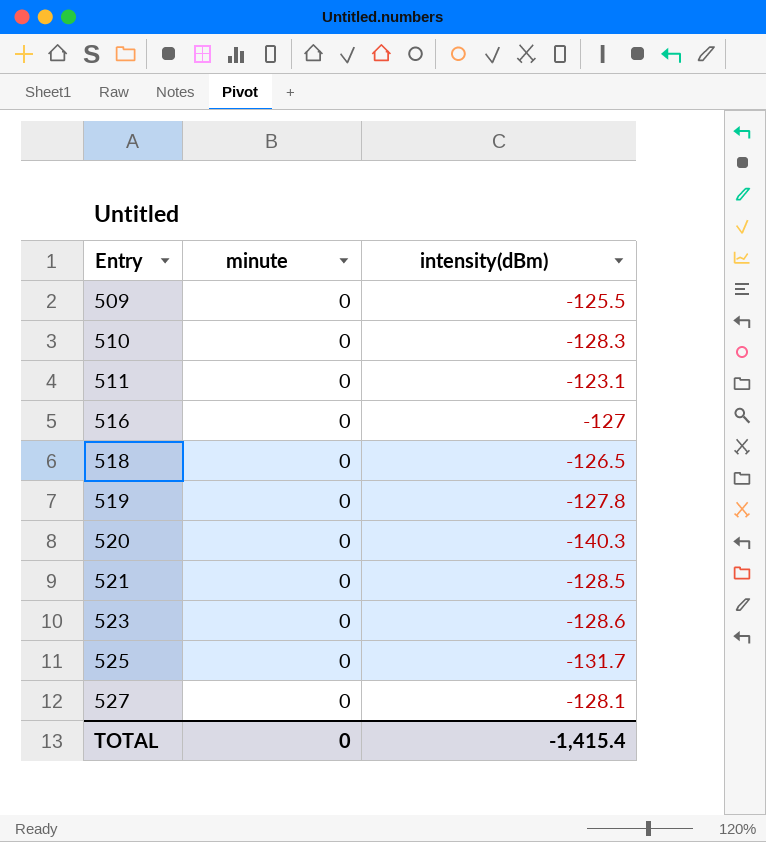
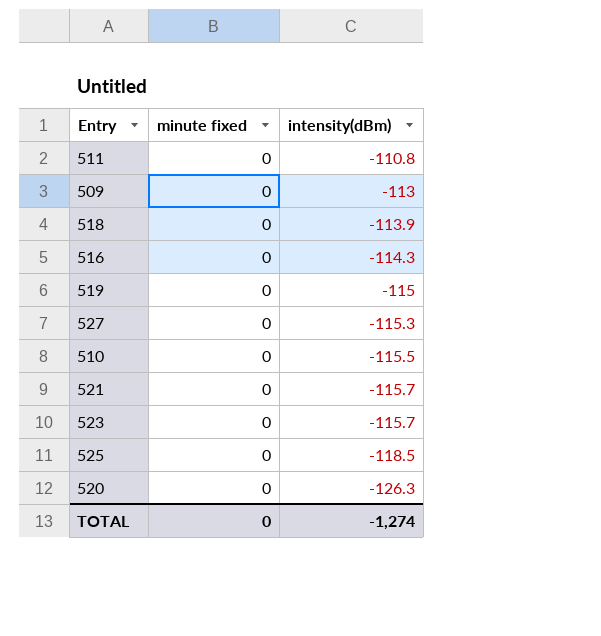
row order: Entry ascending -> intensity(dBm) descending
column name: minute -> minute fixed
511 | intensity(dBm): -123.1 -> -110.8
509 | intensity(dBm): -125.5 -> -113
518 | intensity(dBm): -126.5 -> -113.9
516 | intensity(dBm): -127 -> -114.3
519 | intensity(dBm): -127.8 -> -115
527 | intensity(dBm): -128.1 -> -115.3
510 | intensity(dBm): -128.3 -> -115.5
521 | intensity(dBm): -128.5 -> -115.7
523 | intensity(dBm): -128.6 -> -115.7
525 | intensity(dBm): -131.7 -> -118.5
520 | intensity(dBm): -140.3 -> -126.3
TOTAL | intensity(dBm): -1,415.4 -> -1,274

